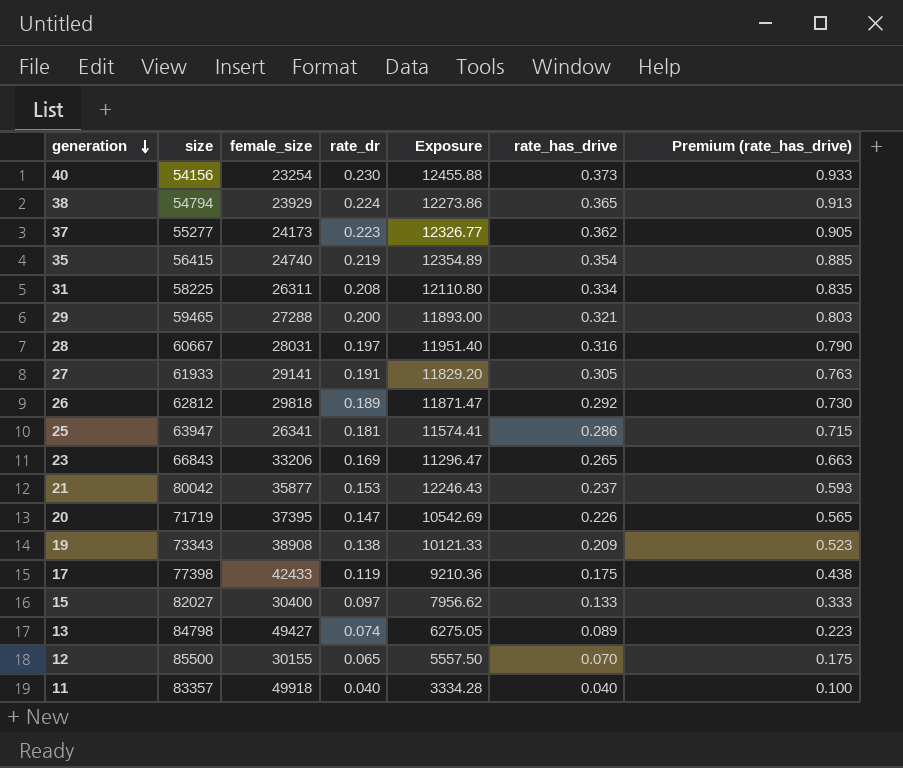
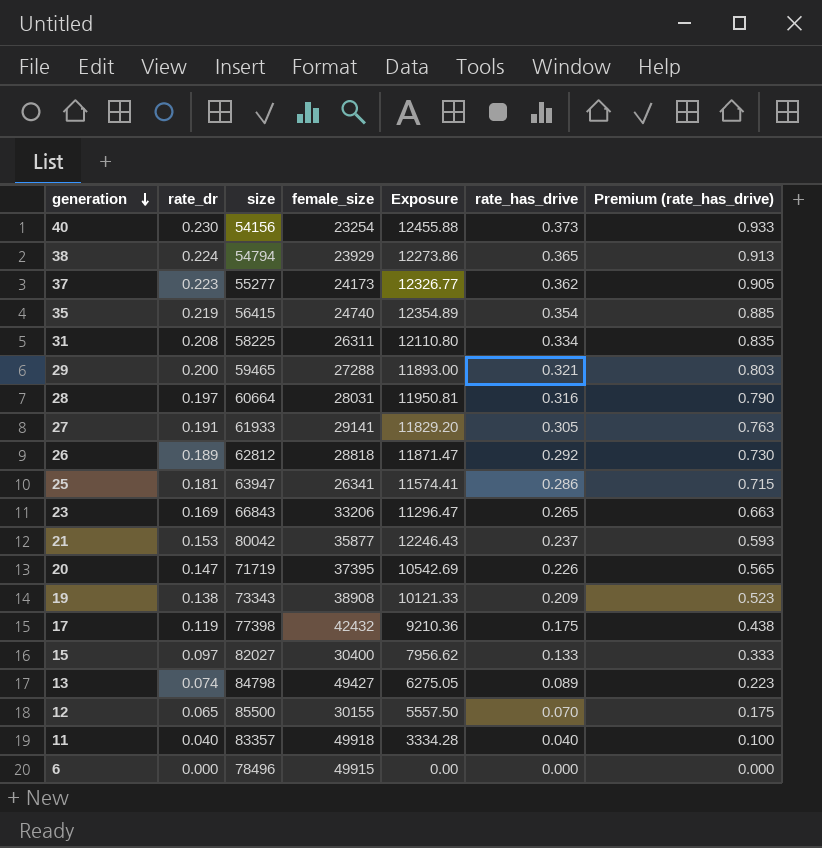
column rate_dr | position: 4 -> 2
28 | size: 60667 -> 60664
28 | Exposure: 11951.40 -> 11950.81
26 | female_size: 29818 -> 28818
17 | female_size: 42433 -> 42432
row 6: none -> 0.000 | 78496 | 49915 | 0.00 | 0.000 | 0.000

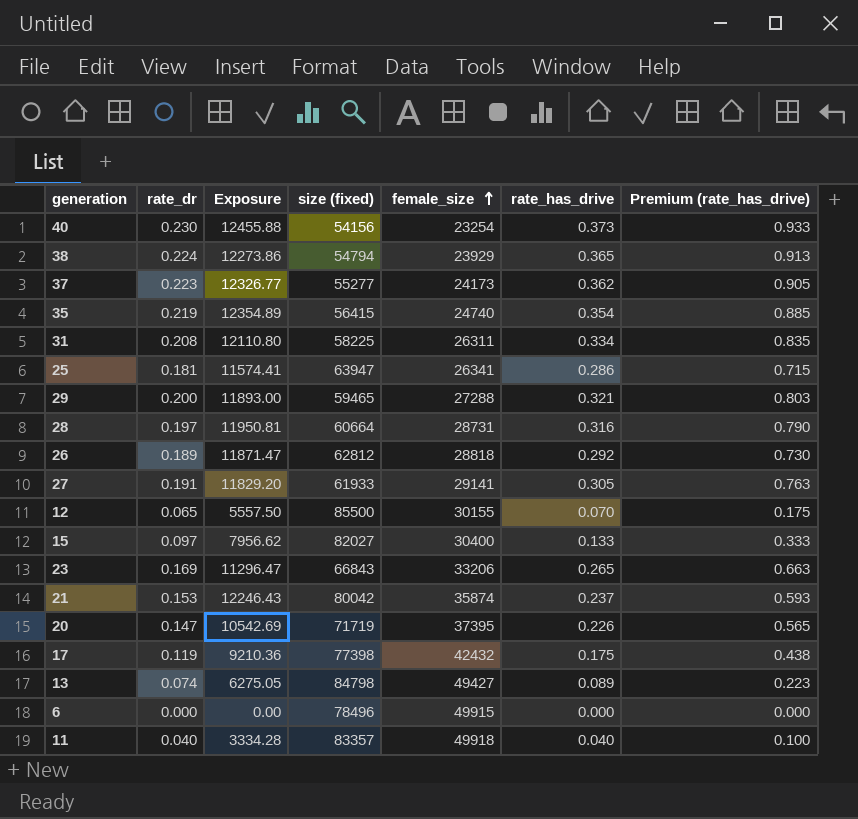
row order: generation descending -> female_size ascending
column Exposure | position: 5 -> 3
column name: size -> size (fixed)
row 19: 0.138 | 73343 | 38908 | 10121.33 | 0.209 | 0.523 -> none
28 | female_size: 28031 -> 28731
21 | female_size: 35877 -> 35874

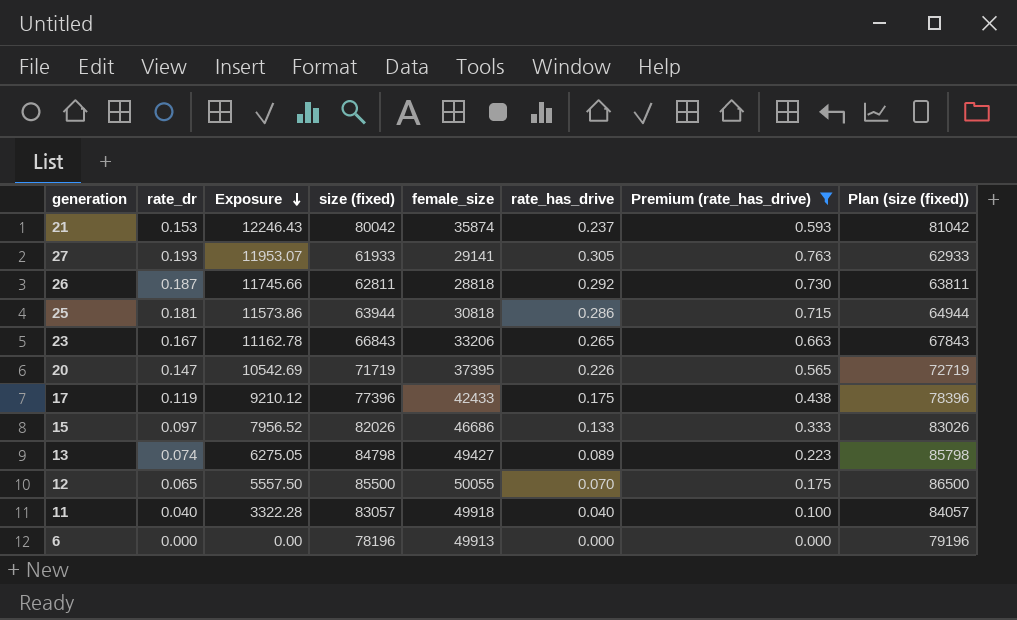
filter: none -> Premium (rate_has_drive) <= 0.763
row order: female_size ascending -> Exposure descending
column Plan (size (fixed)) | formula: none -> [size (fixed)] + 1000
27 | rate_dr: 0.191 -> 0.193
27 | Exposure: 11829.20 -> 11953.07
26 | rate_dr: 0.189 -> 0.187
26 | Exposure: 11871.47 -> 11745.66
26 | size (fixed): 62812 -> 62811
25 | Exposure: 11574.41 -> 11573.86
25 | size (fixed): 63947 -> 63944
25 | female_size: 26341 -> 30818
23 | rate_dr: 0.169 -> 0.167
23 | Exposure: 11296.47 -> 11162.78
17 | Exposure: 9210.36 -> 9210.12
17 | size (fixed): 77398 -> 77396
17 | female_size: 42432 -> 42433
15 | Exposure: 7956.62 -> 7956.52
15 | size (fixed): 82027 -> 82026
15 | female_size: 30400 -> 46686
12 | female_size: 30155 -> 50055
11 | Exposure: 3334.28 -> 3322.28
11 | size (fixed): 83357 -> 83057
6 | size (fixed): 78496 -> 78196
6 | female_size: 49915 -> 49913

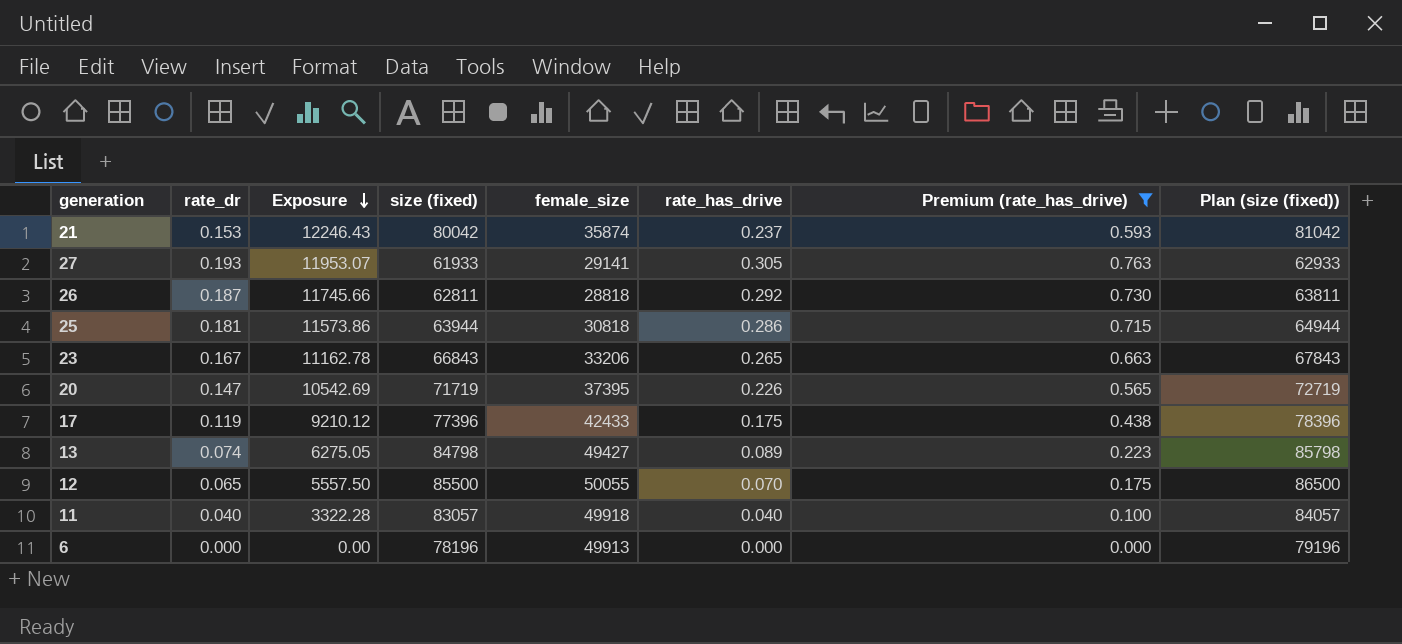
row 15: 0.097 | 7956.52 | 82026 | 46686 | 0.133 | 0.333 | 83026 -> none

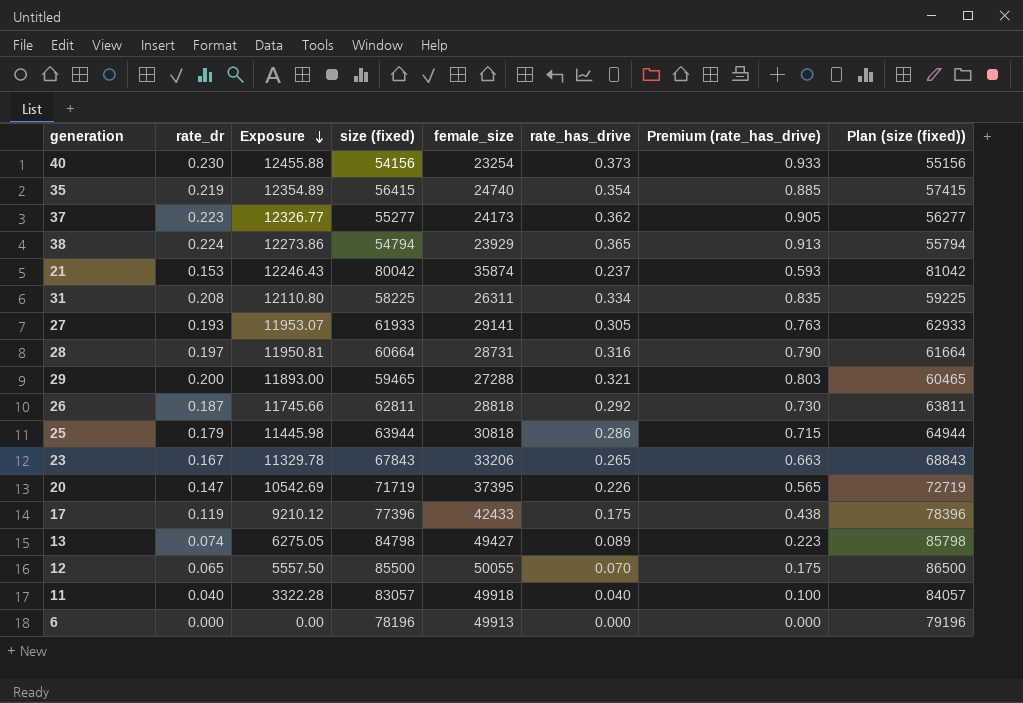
filter: Premium (rate_has_drive) <= 0.763 -> none
25 | rate_dr: 0.181 -> 0.179
25 | Exposure: 11573.86 -> 11445.98
23 | Exposure: 11162.78 -> 11329.78
23 | size (fixed): 66843 -> 67843
23 | Plan (size (fixed)): 67843 -> 68843

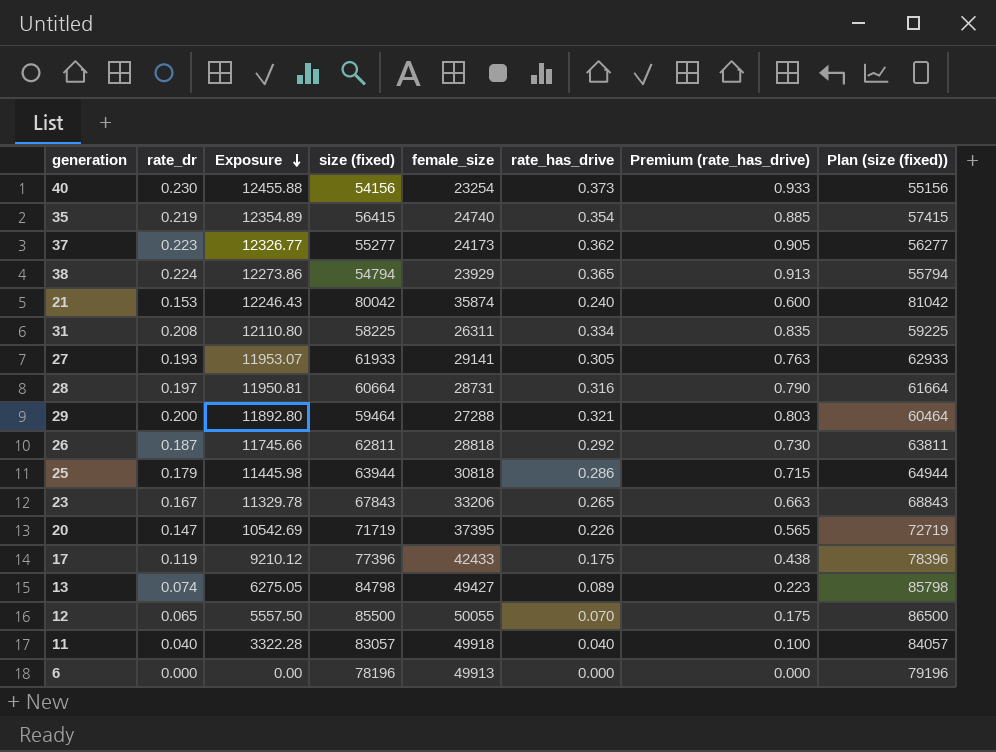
21 | rate_has_drive: 0.237 -> 0.240
21 | Premium (rate_has_drive): 0.593 -> 0.600
29 | Exposure: 11893.00 -> 11892.80
29 | size (fixed): 59465 -> 59464
29 | Plan (size (fixed)): 60465 -> 60464

